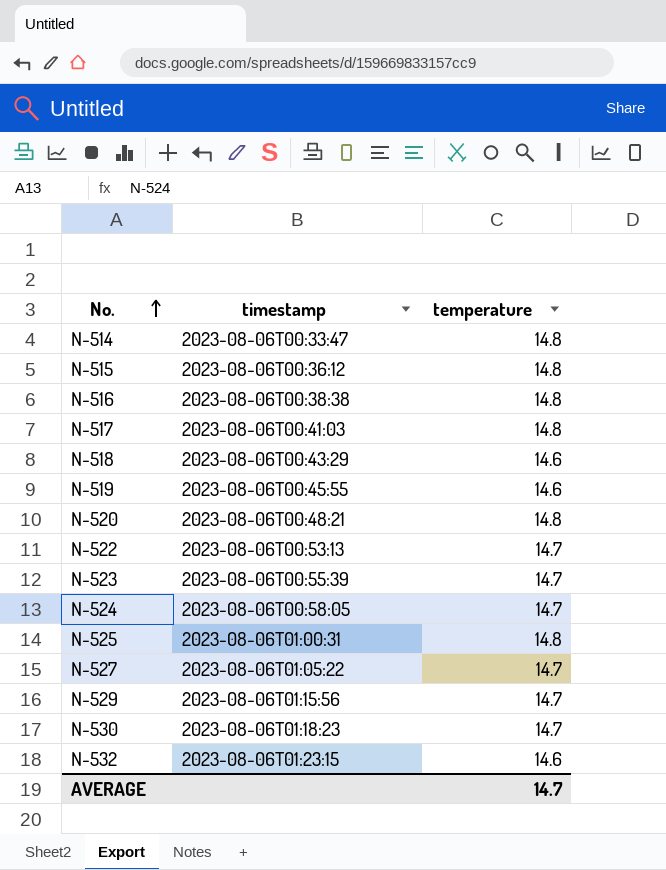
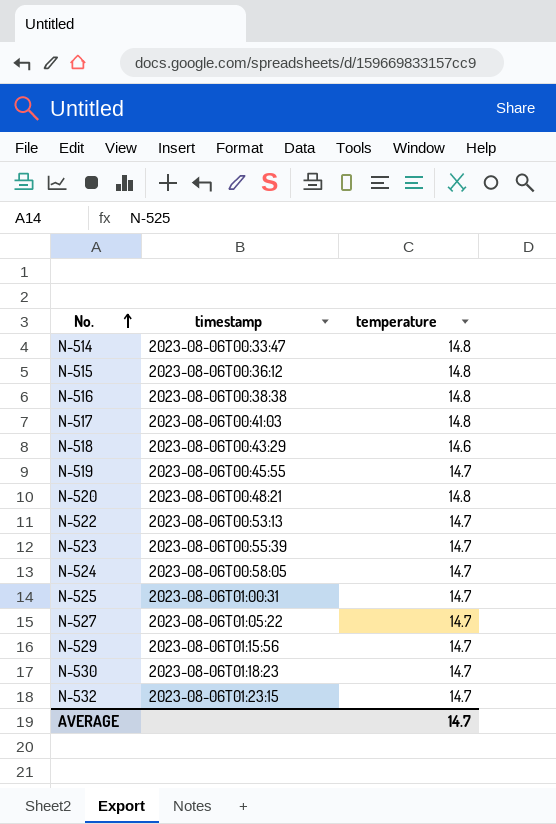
N-519 | temperature: 14.6 -> 14.7
N-525 | temperature: 14.8 -> 14.7
N-532 | temperature: 14.6 -> 14.7

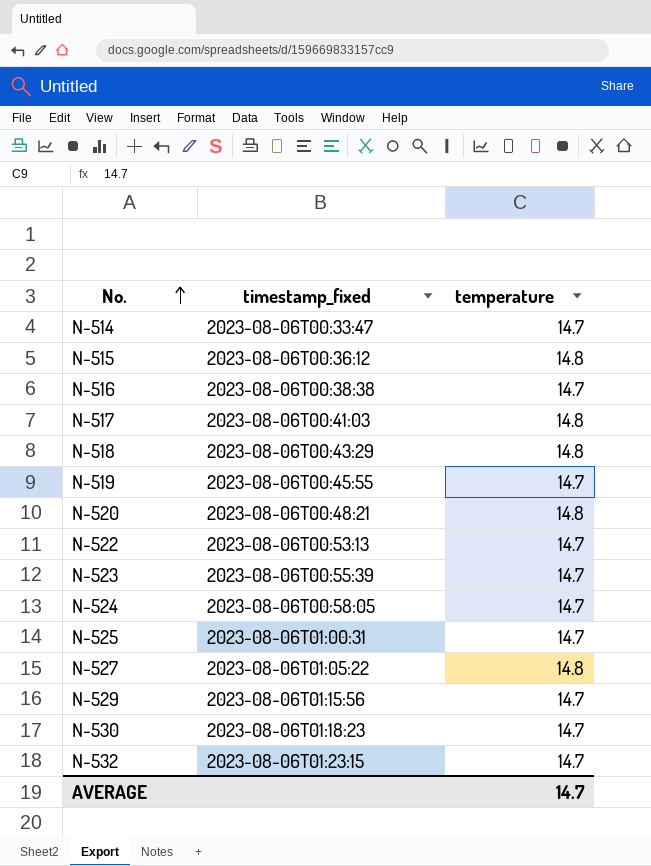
column name: timestamp -> timestamp_fixed
N-514 | temperature: 14.8 -> 14.7
N-516 | temperature: 14.8 -> 14.7
N-518 | temperature: 14.6 -> 14.8
N-527 | temperature: 14.7 -> 14.8

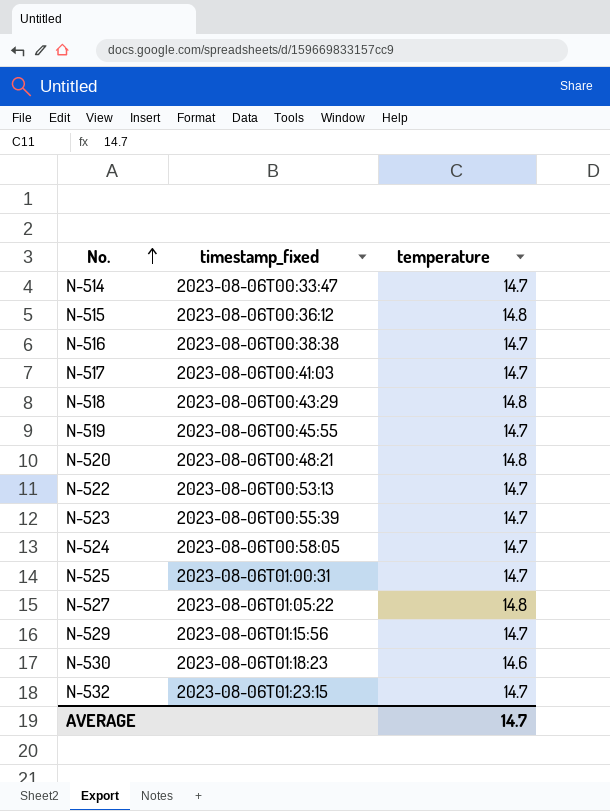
N-517 | temperature: 14.8 -> 14.7
N-530 | temperature: 14.7 -> 14.6

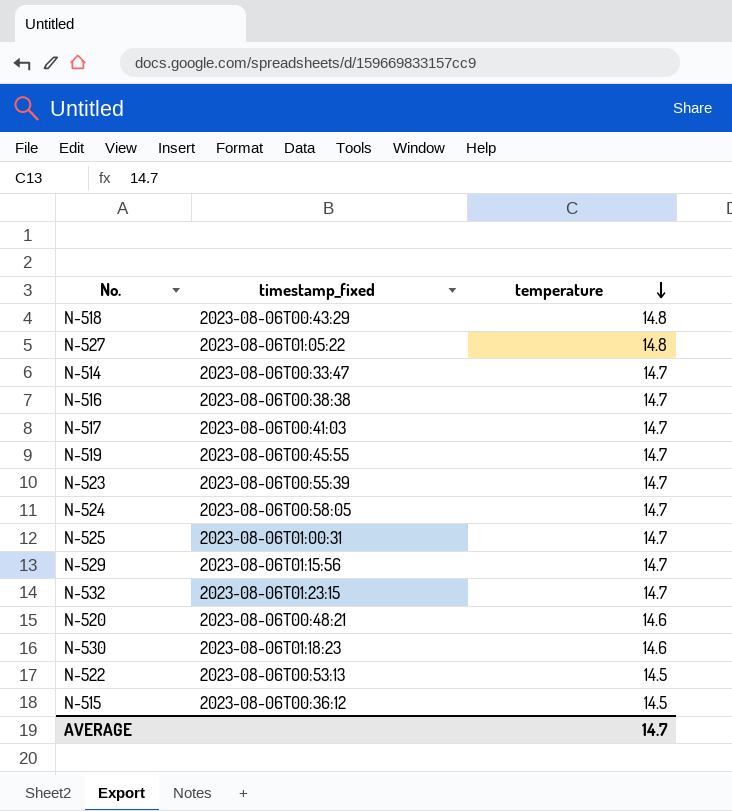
row order: No. ascending -> temperature descending
N-520 | temperature: 14.8 -> 14.6
N-522 | temperature: 14.7 -> 14.5
N-515 | temperature: 14.8 -> 14.5

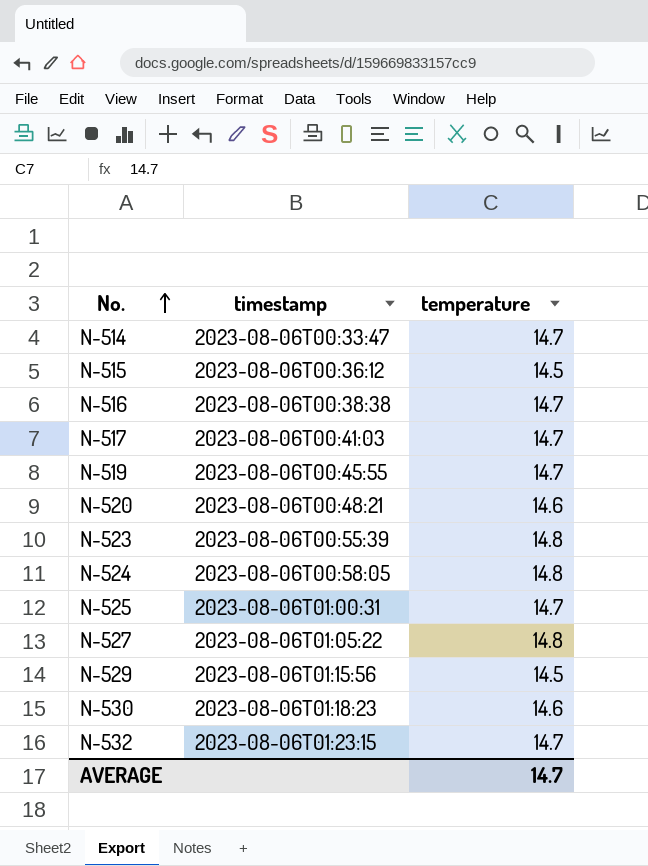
row order: temperature descending -> No. ascending
column name: timestamp_fixed -> timestamp
row N-518: 2023-08-06T00:43:29 | 14.8 -> none
row N-522: 2023-08-06T00:53:13 | 14.5 -> none
N-523 | temperature: 14.7 -> 14.8
N-524 | temperature: 14.7 -> 14.8
N-529 | temperature: 14.7 -> 14.5

